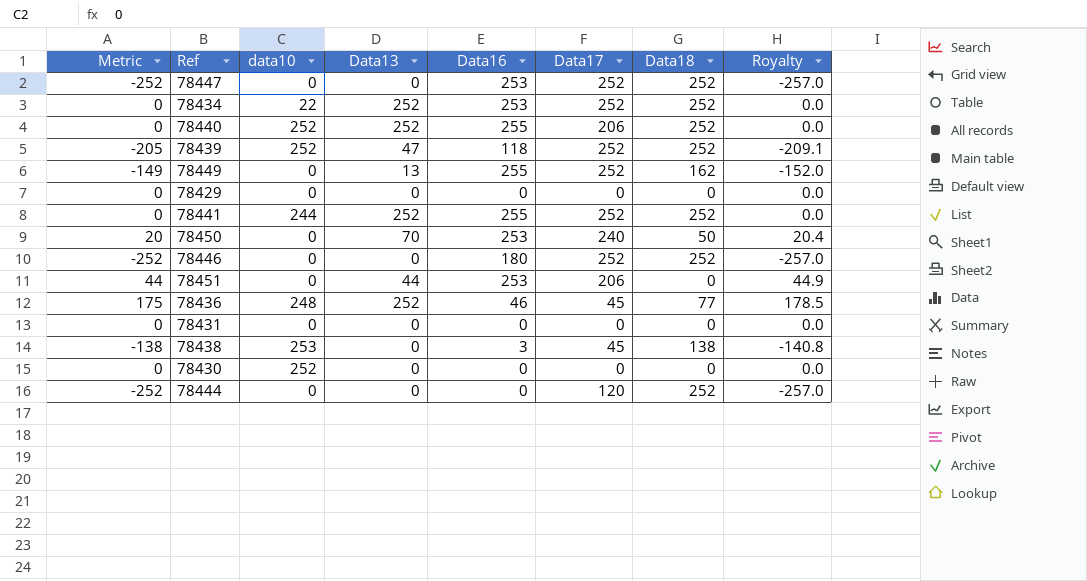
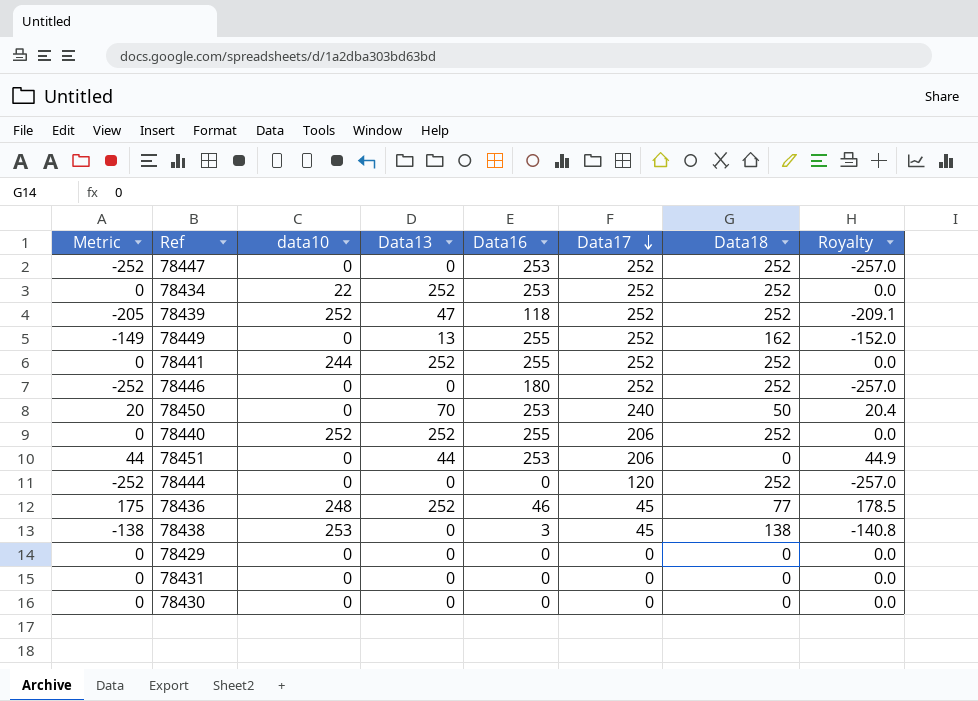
row order: none -> Data17 descending
78430 | data10: 252 -> 0

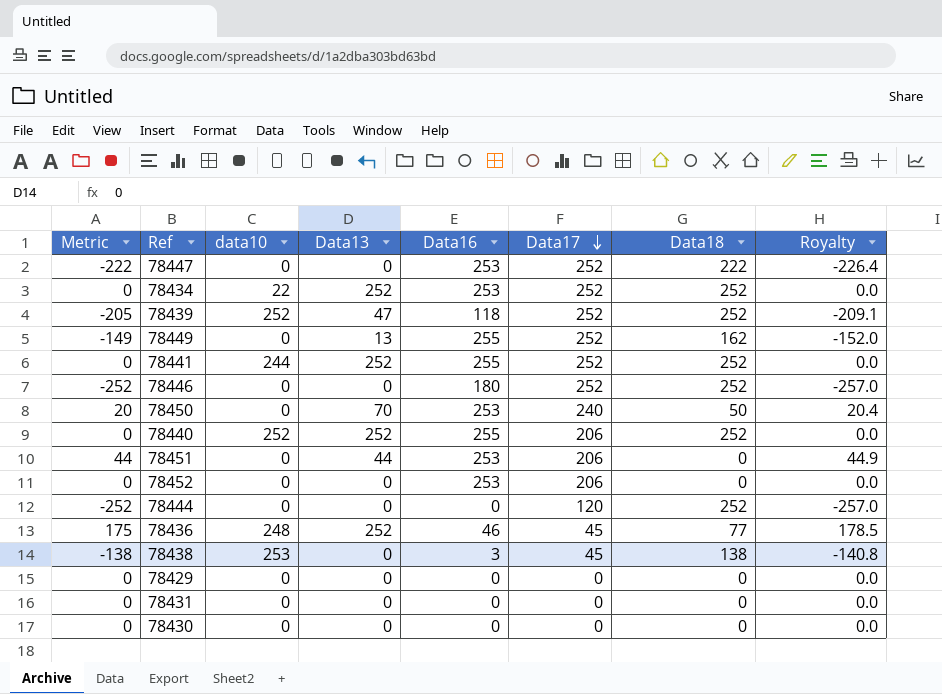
78447 | Metric: -252 -> -222
78447 | Data18: 252 -> 222
78447 | Royalty: -257.0 -> -226.4
row 78452: none -> 0 | 0 | 0 | 253 | 206 | 0 | 0.0

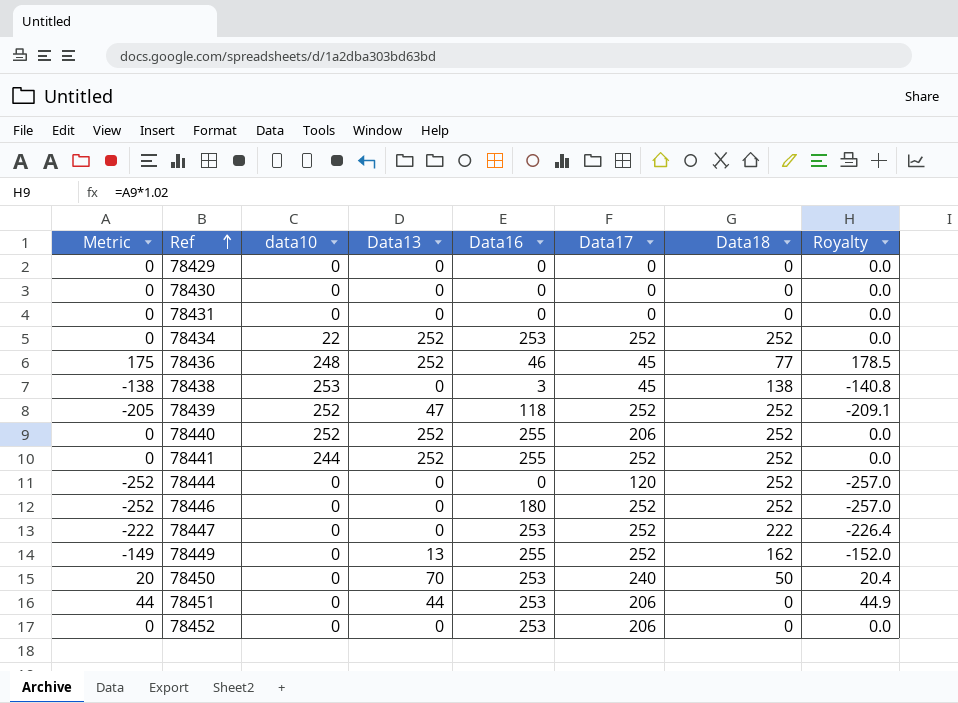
row order: Data17 descending -> Ref ascending

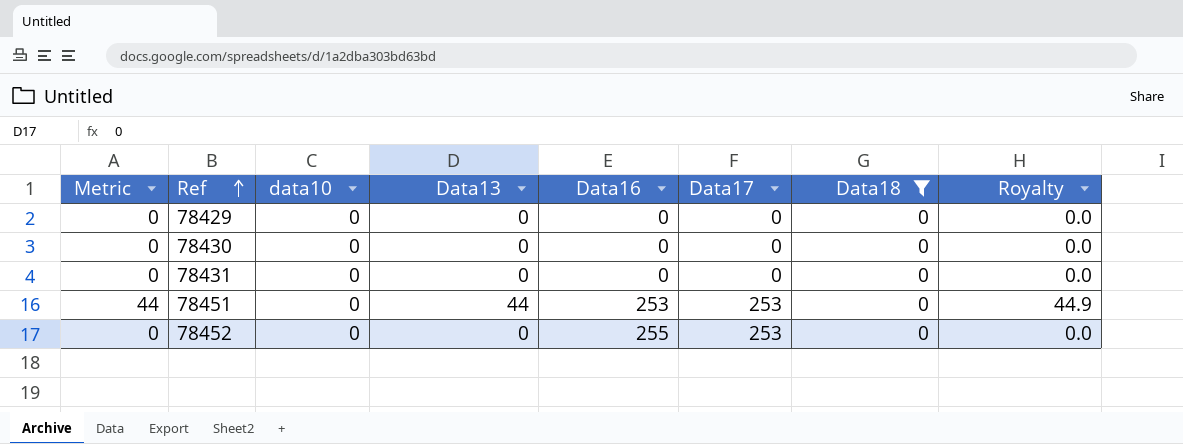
filter: none -> Data18 = 0
78451 | Data17: 206 -> 253
78452 | Data16: 253 -> 255
78452 | Data17: 206 -> 253

